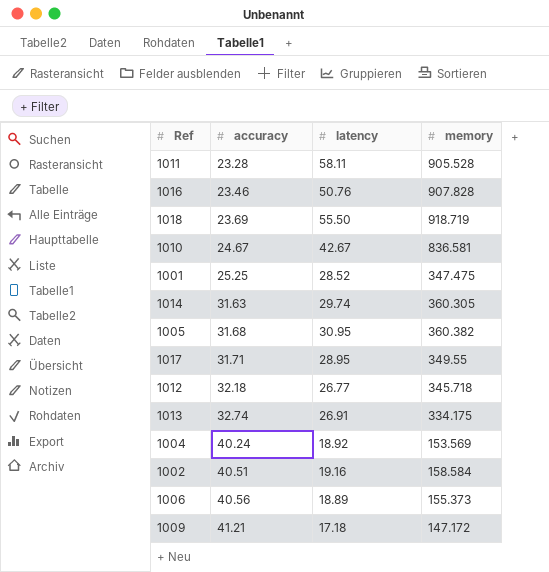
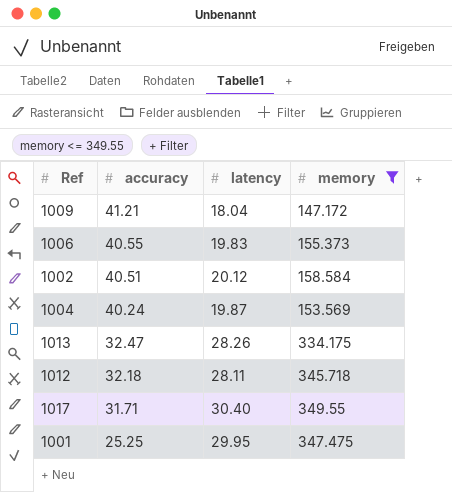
filter: none -> memory <= 349.55
row order: accuracy ascending -> accuracy descending
1009 | latency: 17.18 -> 18.04
1006 | accuracy: 40.56 -> 40.55
1006 | latency: 18.89 -> 19.83
1002 | latency: 19.16 -> 20.12
1004 | latency: 18.92 -> 19.87
1013 | accuracy: 32.74 -> 32.47
1013 | latency: 26.91 -> 28.26
1012 | latency: 26.77 -> 28.11
1017 | latency: 28.95 -> 30.40
1001 | latency: 28.52 -> 29.95

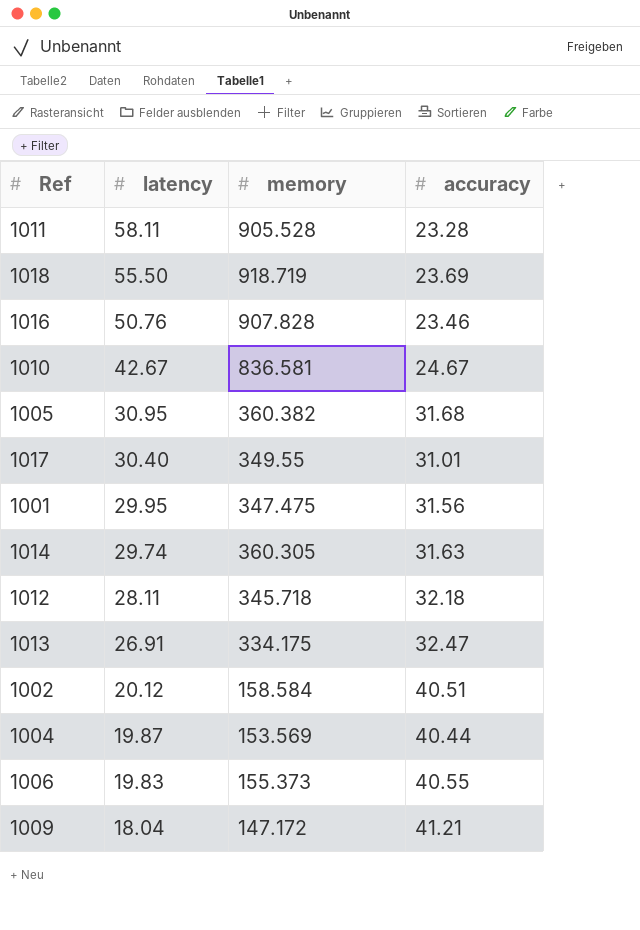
filter: memory <= 349.55 -> none
row order: accuracy descending -> latency descending
column accuracy | position: 2 -> 4
1017 | accuracy: 31.71 -> 31.01
1001 | accuracy: 25.25 -> 31.56
1013 | latency: 28.26 -> 26.91
1004 | accuracy: 40.24 -> 40.44

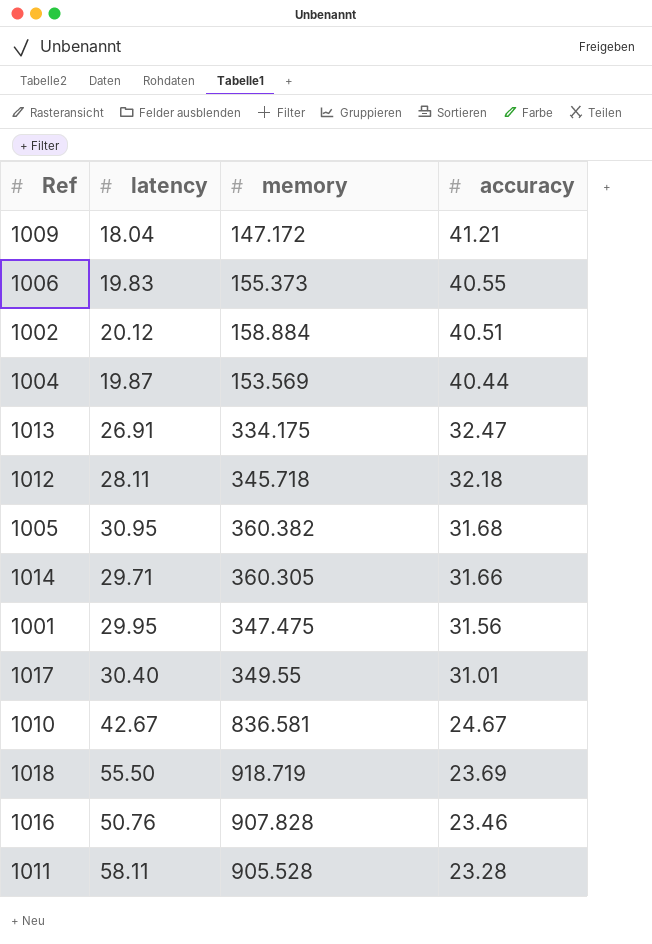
row order: latency descending -> accuracy descending
1002 | memory: 158.584 -> 158.884
1014 | latency: 29.74 -> 29.71
1014 | accuracy: 31.63 -> 31.66

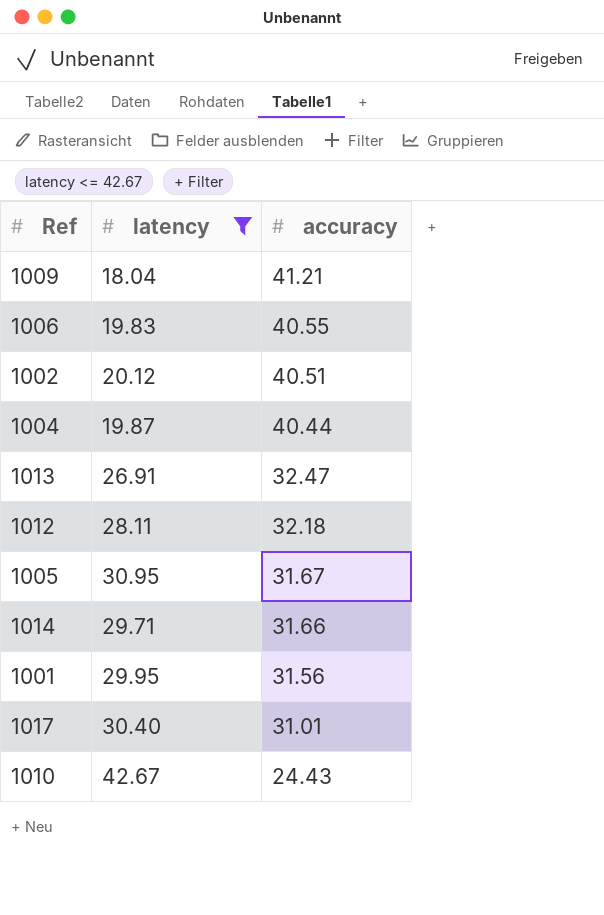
filter: none -> latency <= 42.67
column memory | position: 3 -> none
1005 | accuracy: 31.68 -> 31.67
1010 | accuracy: 24.67 -> 24.43

